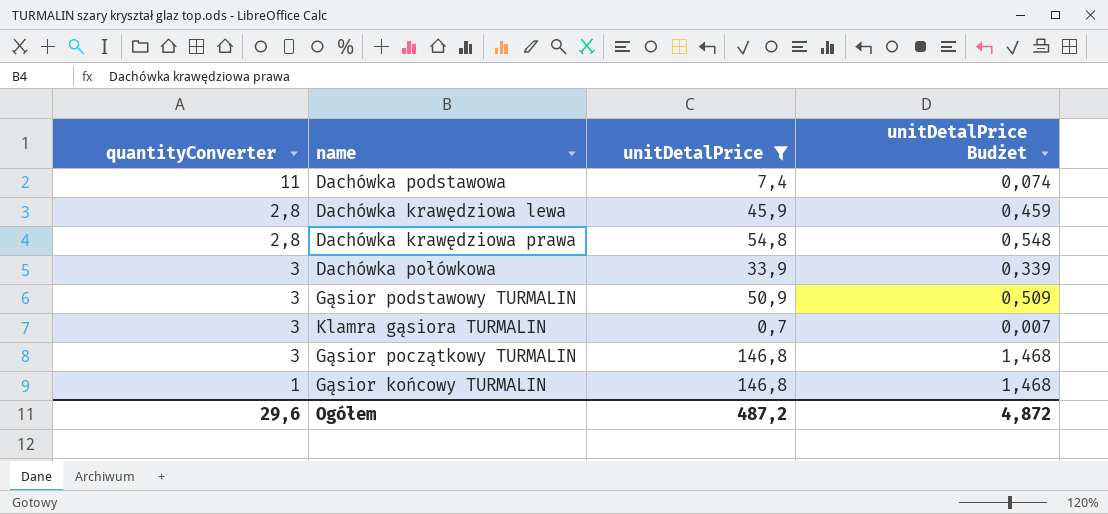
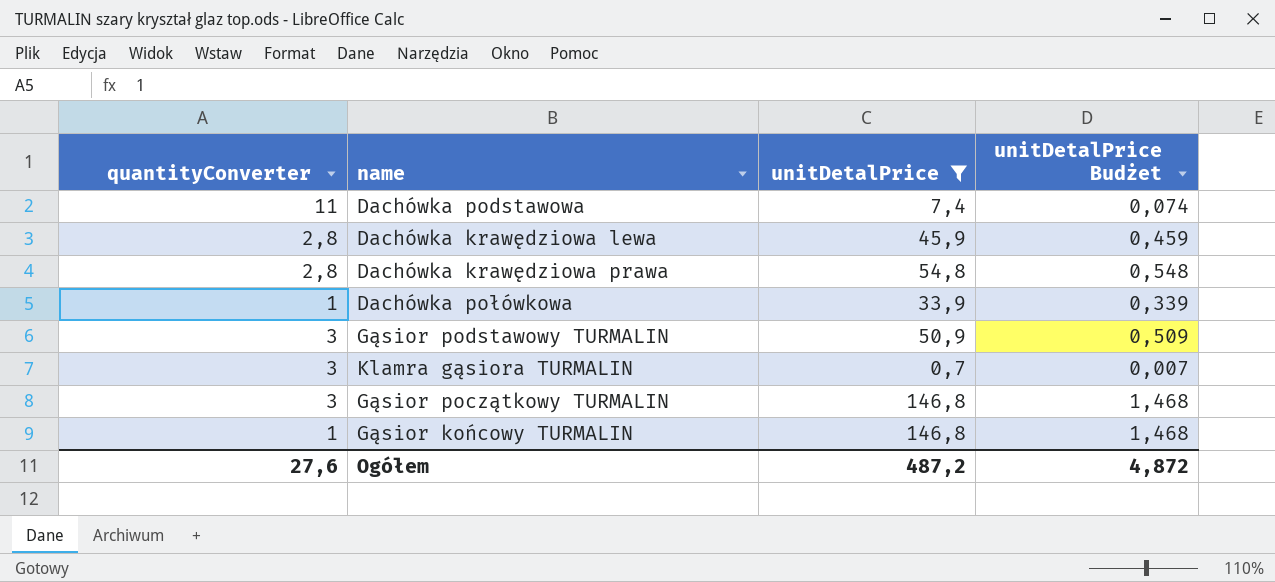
Dachówka połówkowa | quantityConverter: 3 -> 1
Ogółem | quantityConverter: 29,6 -> 27,6

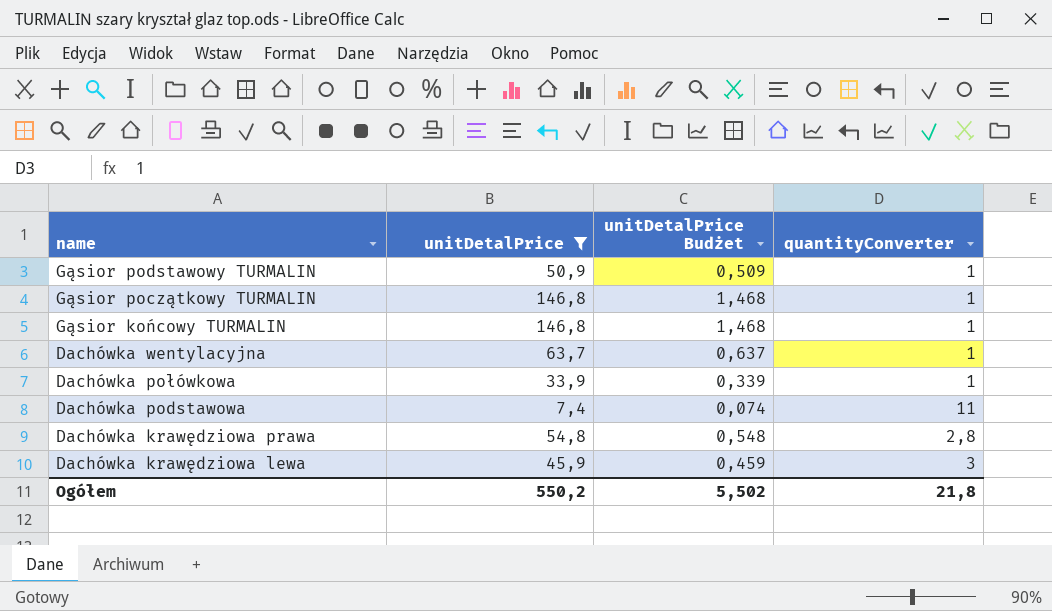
row order: none -> name descending
column quantityConverter | position: 1 -> 4
row Klamra gąsiora TURMALIN: 3 | 0,7 | 0,007 -> none
Gąsior podstawowy TURMALIN | quantityConverter: 3 -> 1
Gąsior początkowy TURMALIN | quantityConverter: 3 -> 1
row Dachówka wentylacyjna: none -> 63,7 | 0,637 | 1
Dachówka krawędziowa lewa | quantityConverter: 2,8 -> 3
Ogółem | unitDetalPrice: 487,2 -> 550,2
Ogółem | unitDetalPrice Budżet: 4,872 -> 5,502
Ogółem | quantityConverter: 27,6 -> 21,8

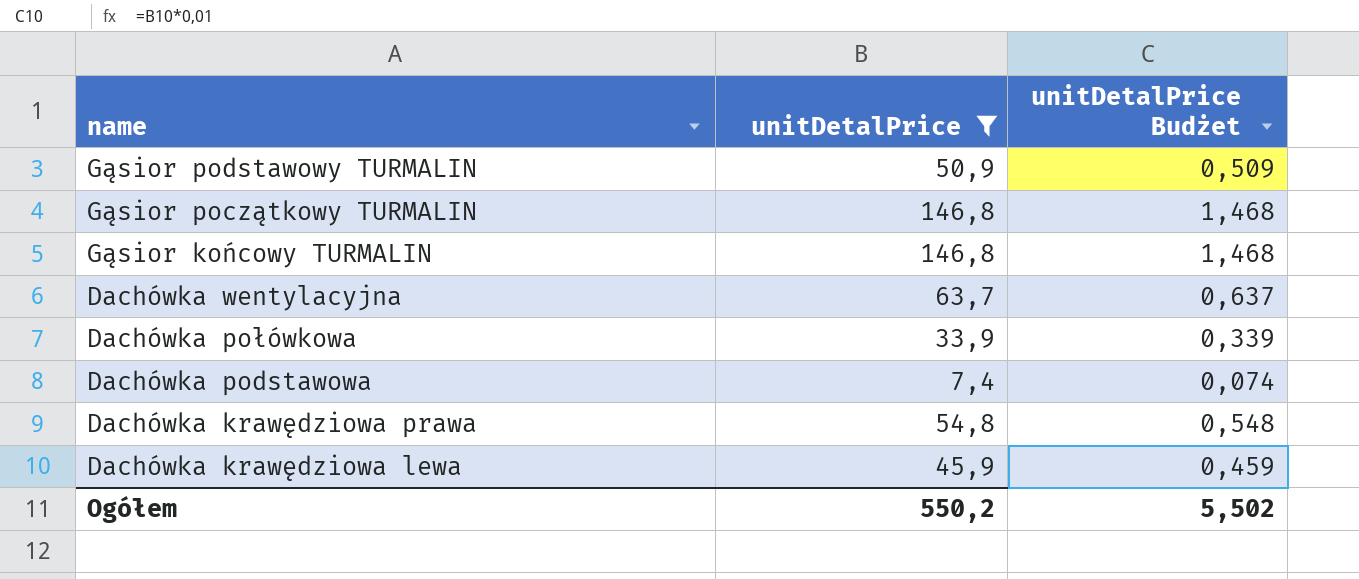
column quantityConverter | position: 4 -> none

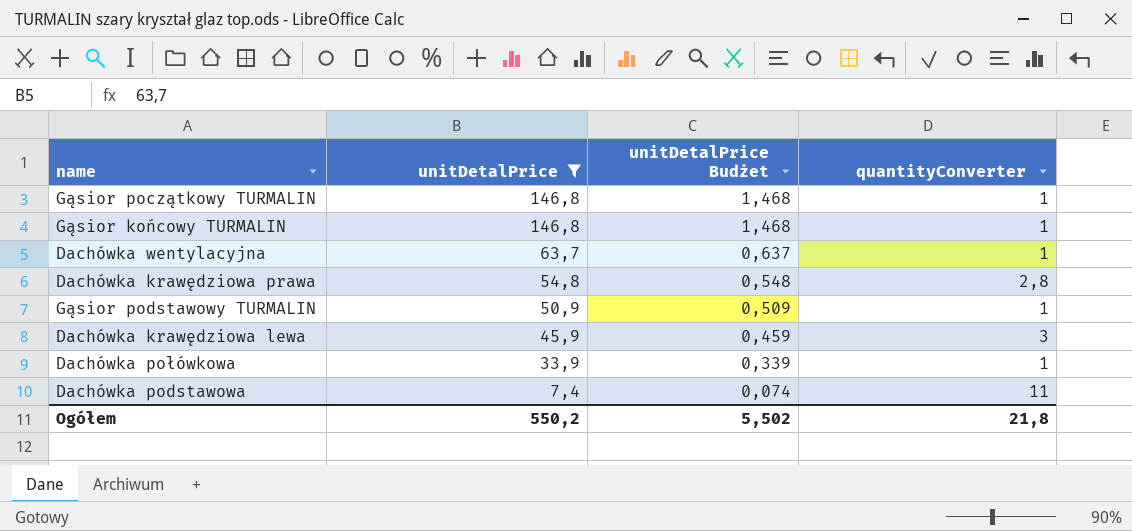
row order: name descending -> unitDetalPrice descending
column quantityConverter | position: none -> 4

